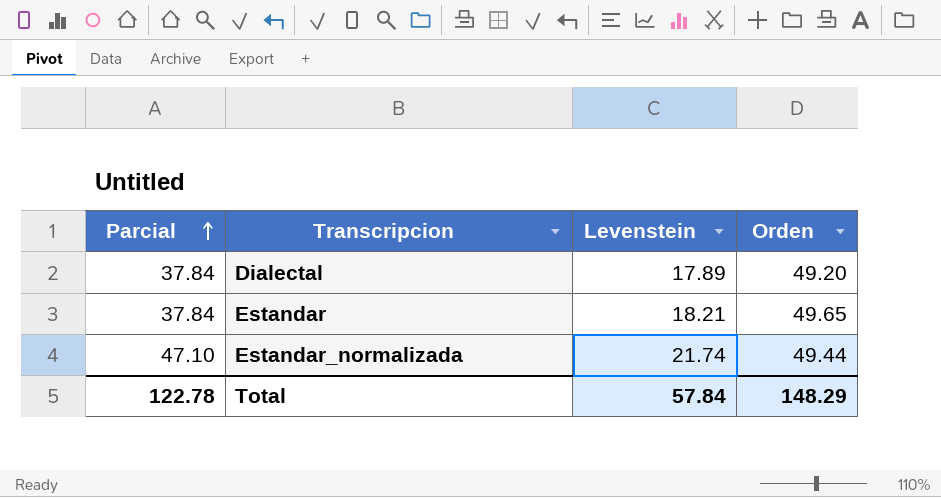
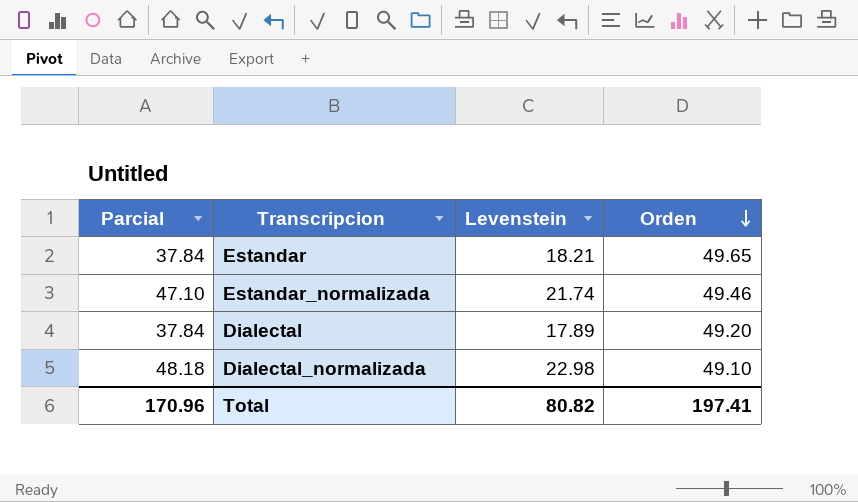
row order: Parcial ascending -> Orden descending
Estandar_normalizada | Orden: 49.44 -> 49.46
row Dialectal_normalizada: none -> 48.18 | 22.98 | 49.10
Total | Parcial: 122.78 -> 170.96
Total | Levenstein: 57.84 -> 80.82
Total | Orden: 148.29 -> 197.41

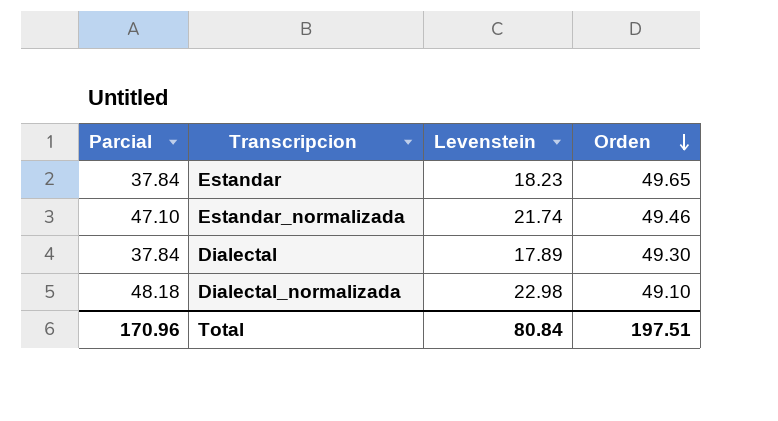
Estandar | Levenstein: 18.21 -> 18.23
Dialectal | Orden: 49.20 -> 49.30
Total | Levenstein: 80.82 -> 80.84
Total | Orden: 197.41 -> 197.51

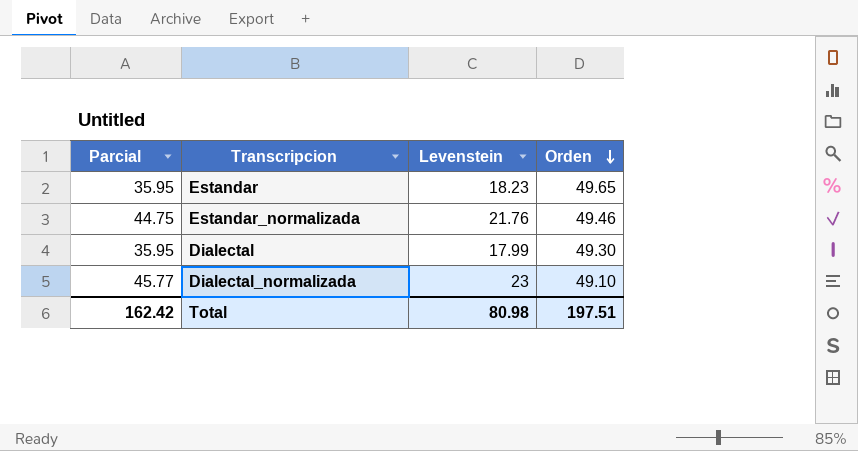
Estandar | Parcial: 37.84 -> 35.95
Estandar_normalizada | Parcial: 47.10 -> 44.75
Estandar_normalizada | Levenstein: 21.74 -> 21.76
Dialectal | Parcial: 37.84 -> 35.95
Dialectal | Levenstein: 17.89 -> 17.99
Dialectal_normalizada | Parcial: 48.18 -> 45.77
Dialectal_normalizada | Levenstein: 22.98 -> 23
Total | Parcial: 170.96 -> 162.42
Total | Levenstein: 80.84 -> 80.98

